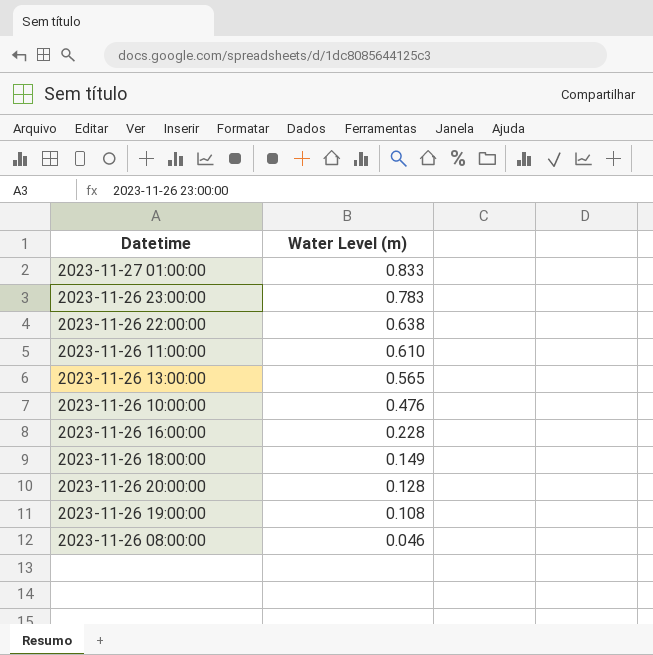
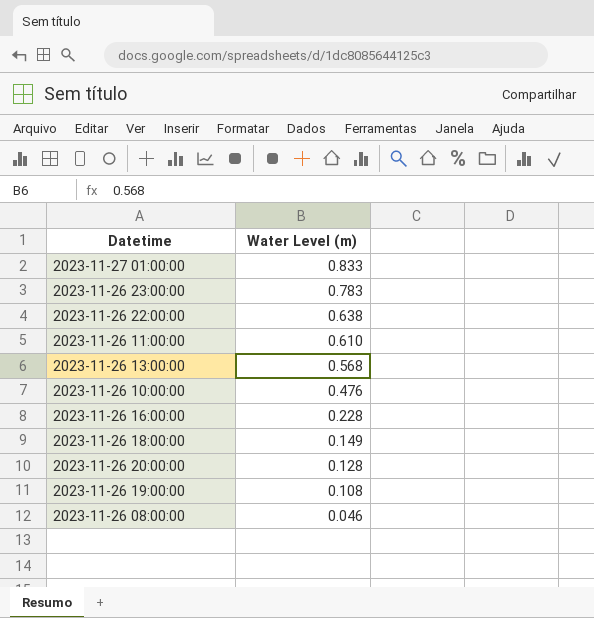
2023-11-26 13:00:00 | Water Level (m): 0.565 -> 0.568

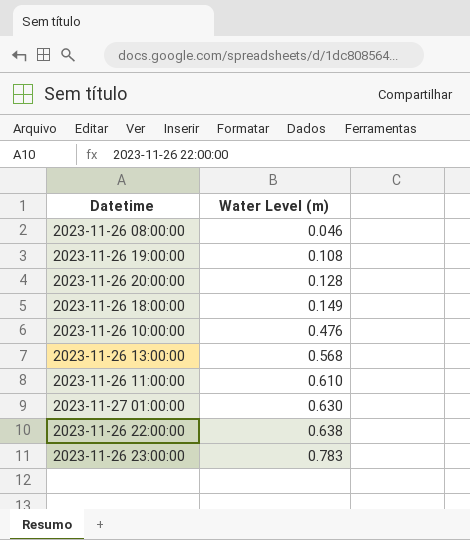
row order: Water Level (m) descending -> Water Level (m) ascending
row 2023-11-26 16:00:00: 0.228 -> none
2023-11-27 01:00:00 | Water Level (m): 0.833 -> 0.630

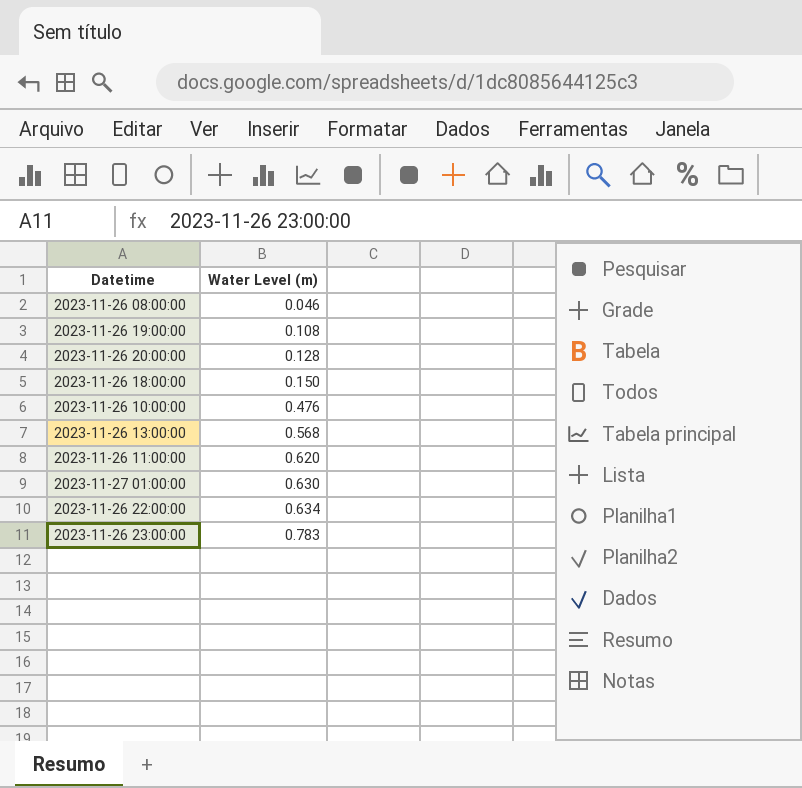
2023-11-26 18:00:00 | Water Level (m): 0.149 -> 0.150
2023-11-26 11:00:00 | Water Level (m): 0.610 -> 0.620
2023-11-26 22:00:00 | Water Level (m): 0.638 -> 0.634

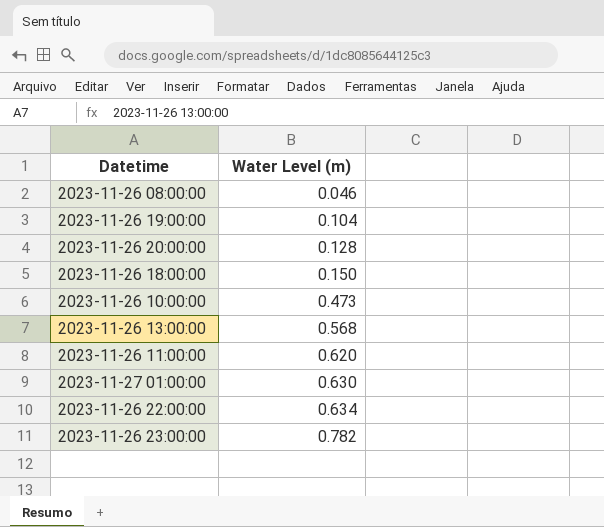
2023-11-26 19:00:00 | Water Level (m): 0.108 -> 0.104
2023-11-26 10:00:00 | Water Level (m): 0.476 -> 0.473
2023-11-26 23:00:00 | Water Level (m): 0.783 -> 0.782

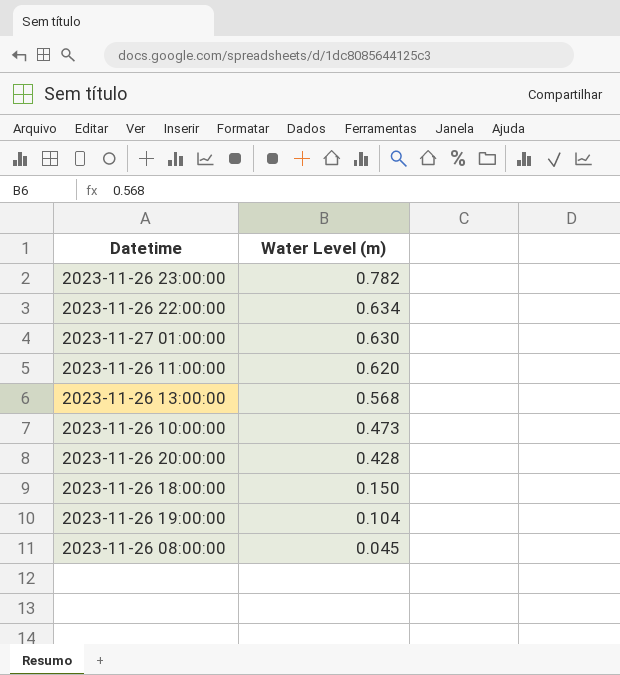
row order: Water Level (m) ascending -> Water Level (m) descending
2023-11-26 20:00:00 | Water Level (m): 0.128 -> 0.428
2023-11-26 08:00:00 | Water Level (m): 0.046 -> 0.045

